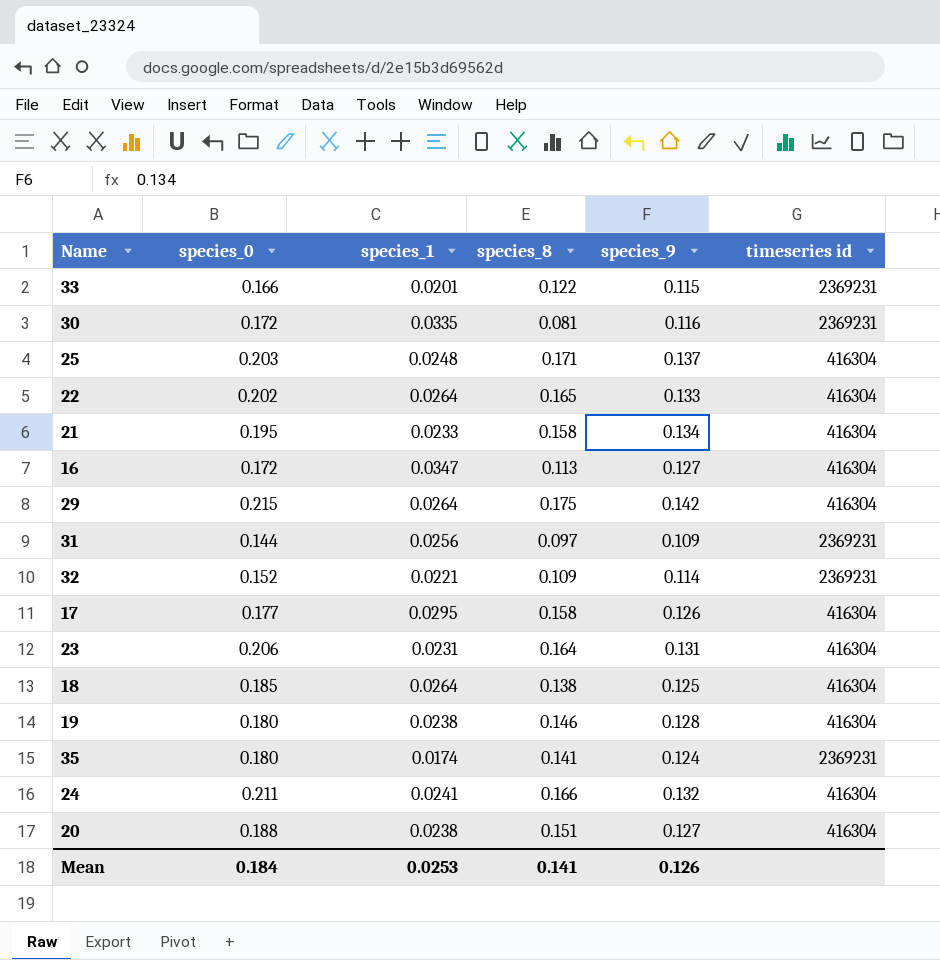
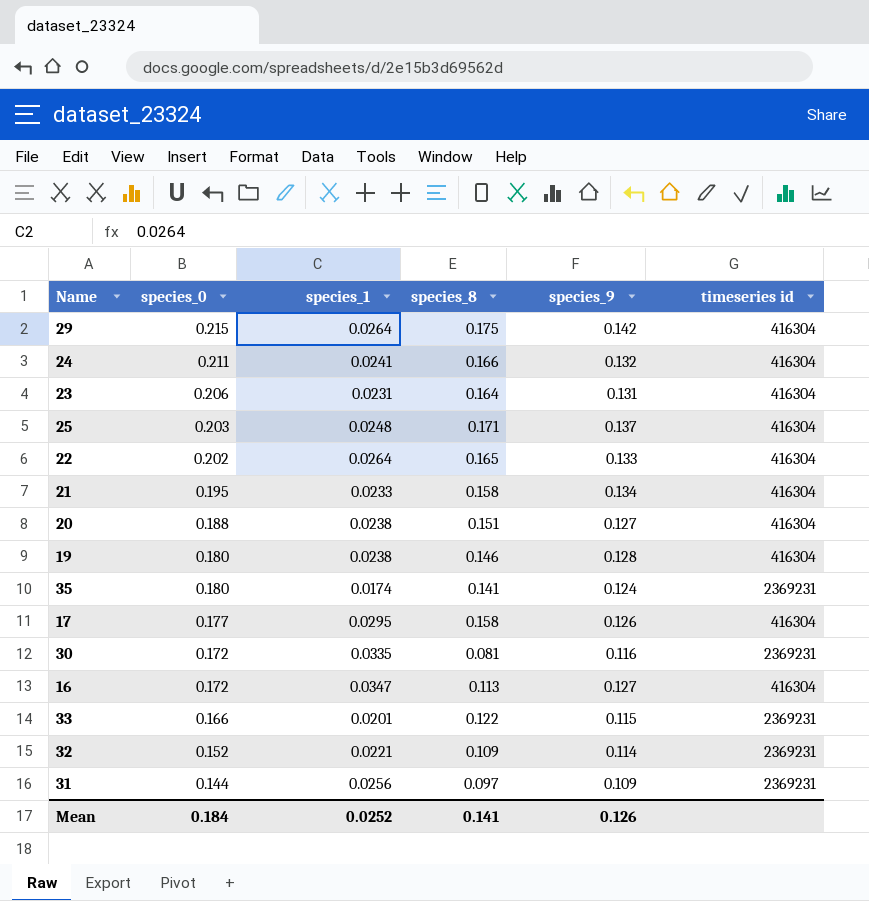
row order: none -> species_0 descending
row 18: 0.185 | 0.0264 | 0.138 | 0.125 | 416304 -> none
Mean | species_1: 0.0253 -> 0.0252

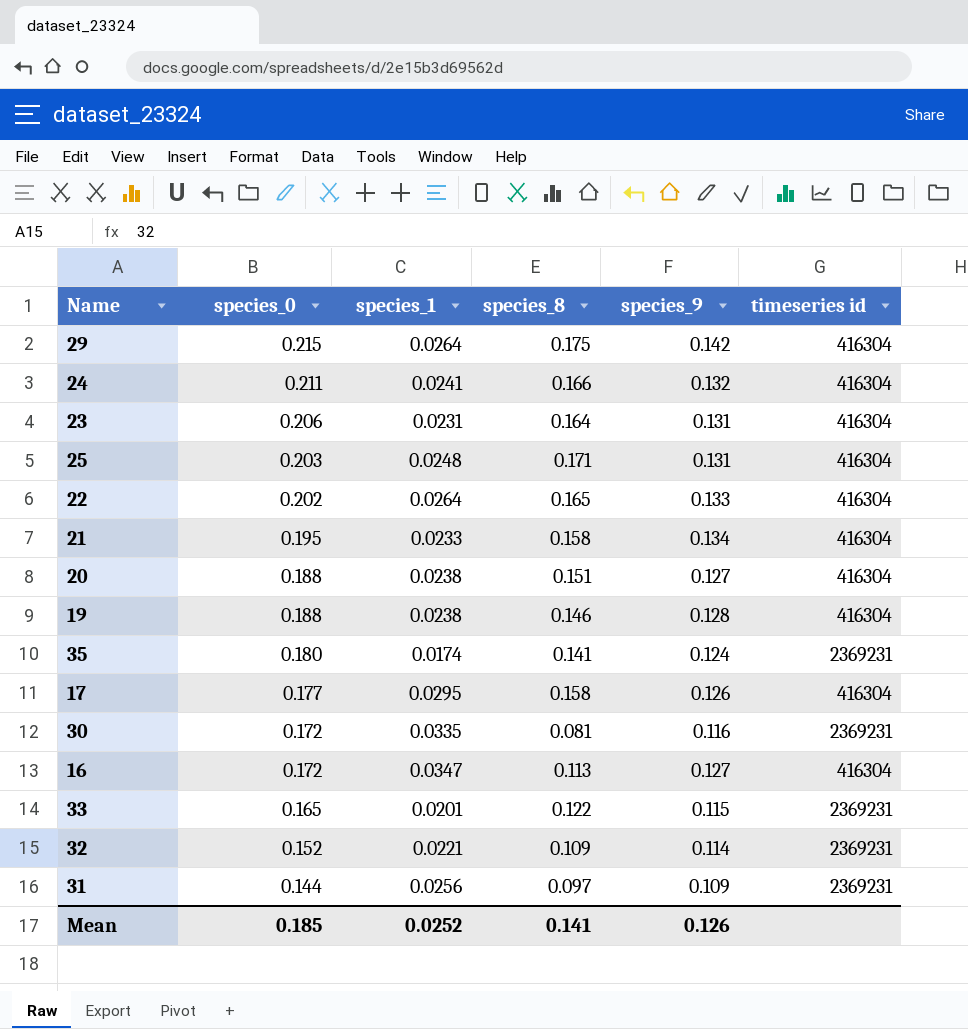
25 | species_9: 0.137 -> 0.131
19 | species_0: 0.180 -> 0.188
33 | species_0: 0.166 -> 0.165
Mean | species_0: 0.184 -> 0.185

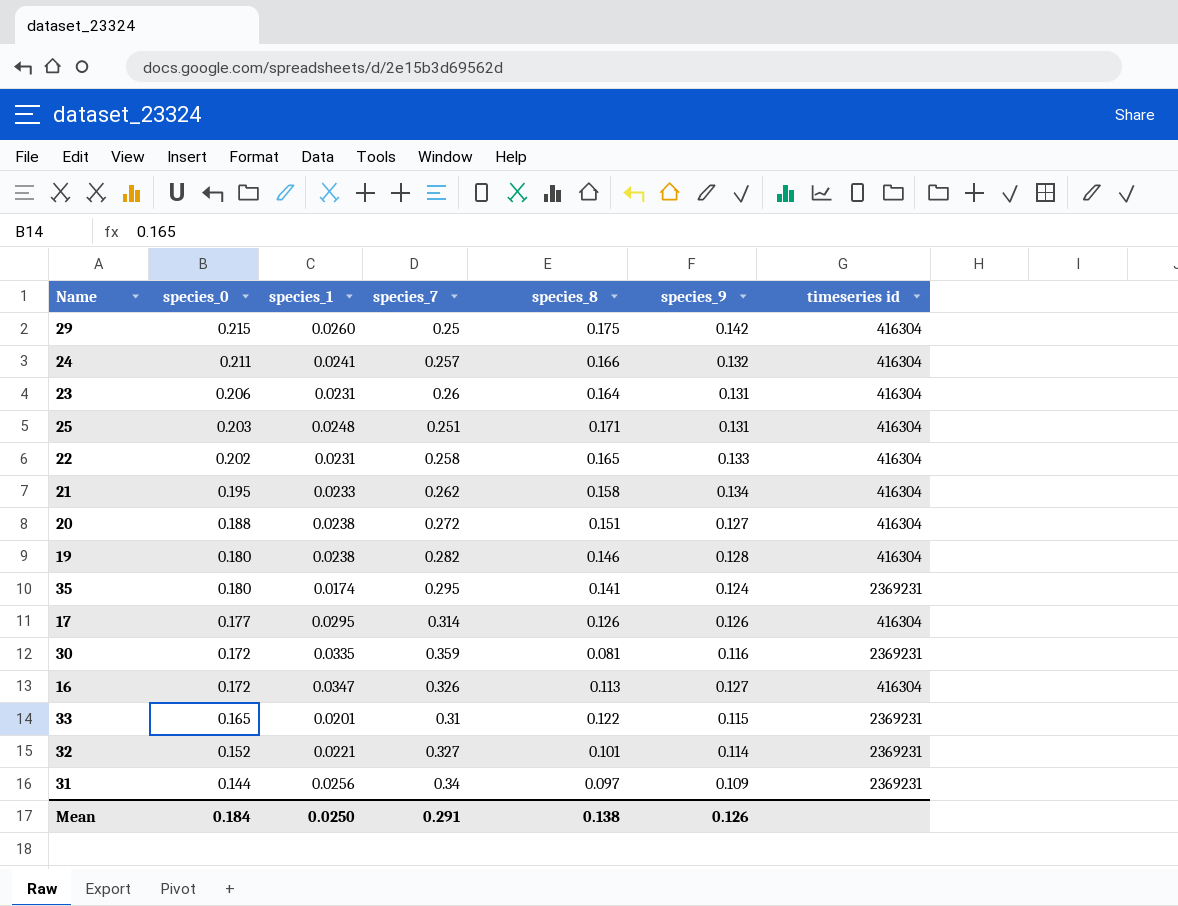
column species_7 | position: none -> 4
29 | species_1: 0.0264 -> 0.0260
22 | species_1: 0.0264 -> 0.0231
19 | species_0: 0.188 -> 0.180
17 | species_8: 0.158 -> 0.126
32 | species_8: 0.109 -> 0.101
Mean | species_0: 0.185 -> 0.184
Mean | species_1: 0.0252 -> 0.0250
Mean | species_8: 0.141 -> 0.138

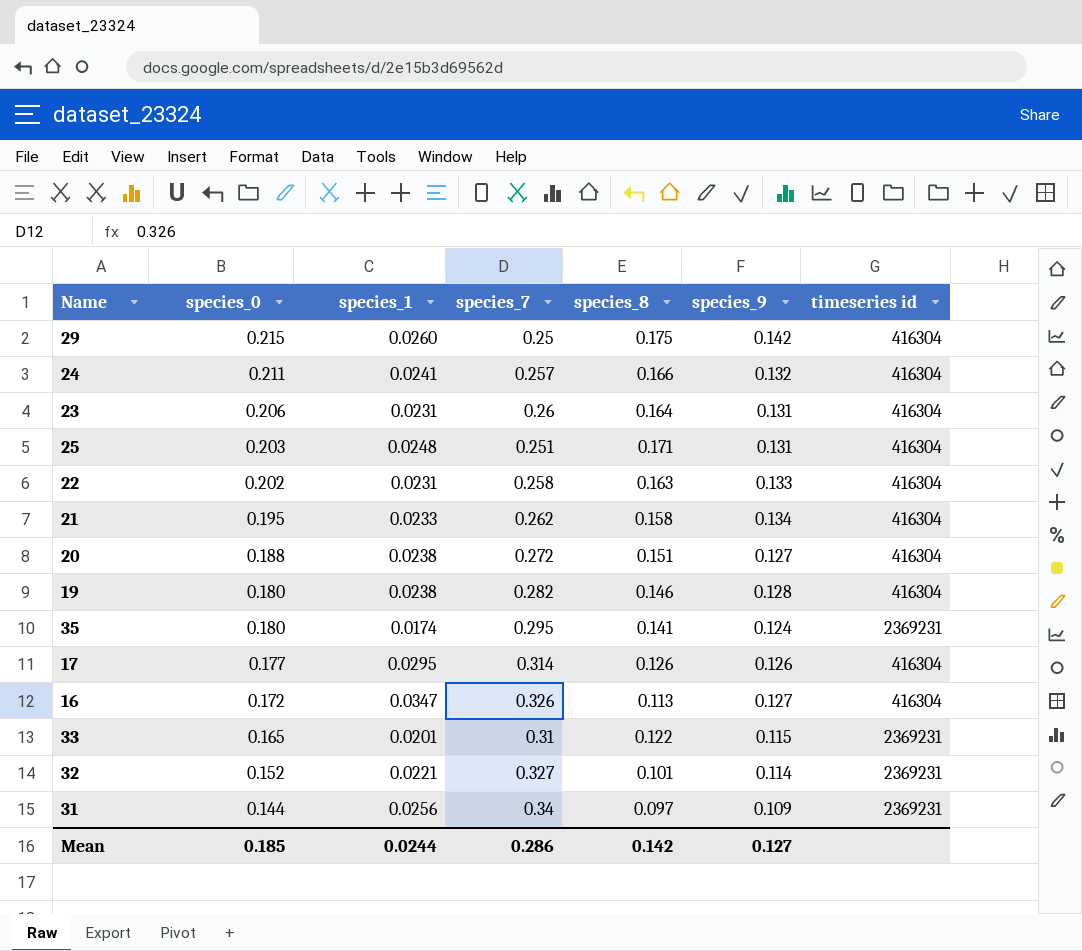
row 30: 0.172 | 0.0335 | 0.359 | 0.081 | 0.116 | 2369231 -> none
22 | species_8: 0.165 -> 0.163
Mean | species_0: 0.184 -> 0.185
Mean | species_1: 0.0250 -> 0.0244
Mean | species_7: 0.291 -> 0.286
Mean | species_8: 0.138 -> 0.142
Mean | species_9: 0.126 -> 0.127

